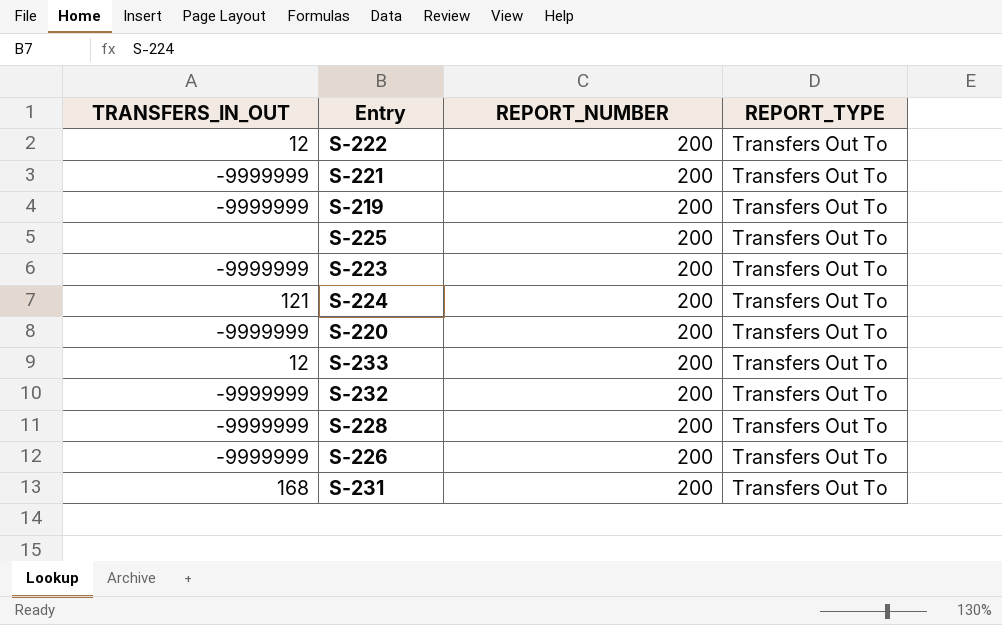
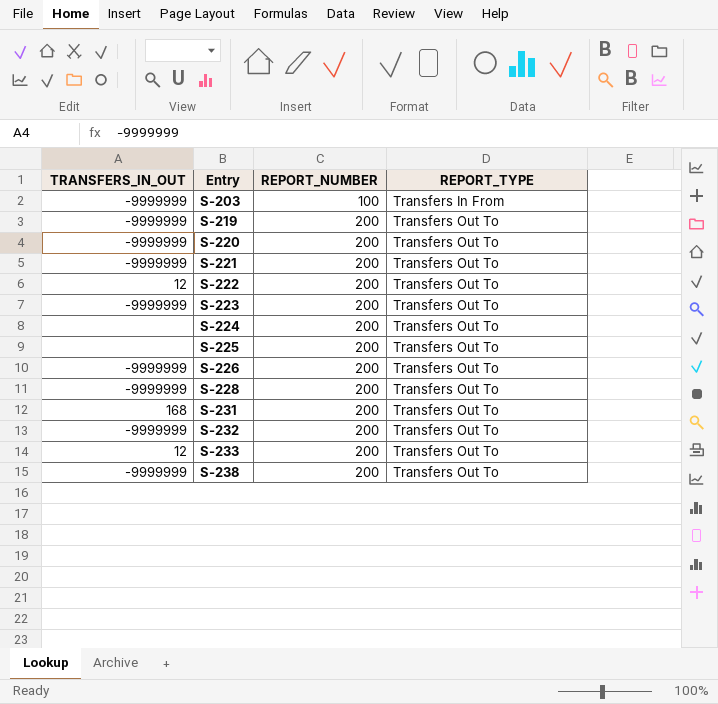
row order: none -> Entry ascending
row S-203: none -> -9999999 | 100 | Transfers In From
S-224 | TRANSFERS_IN_OUT: 121 -> none
row S-238: none -> -9999999 | 200 | Transfers Out To

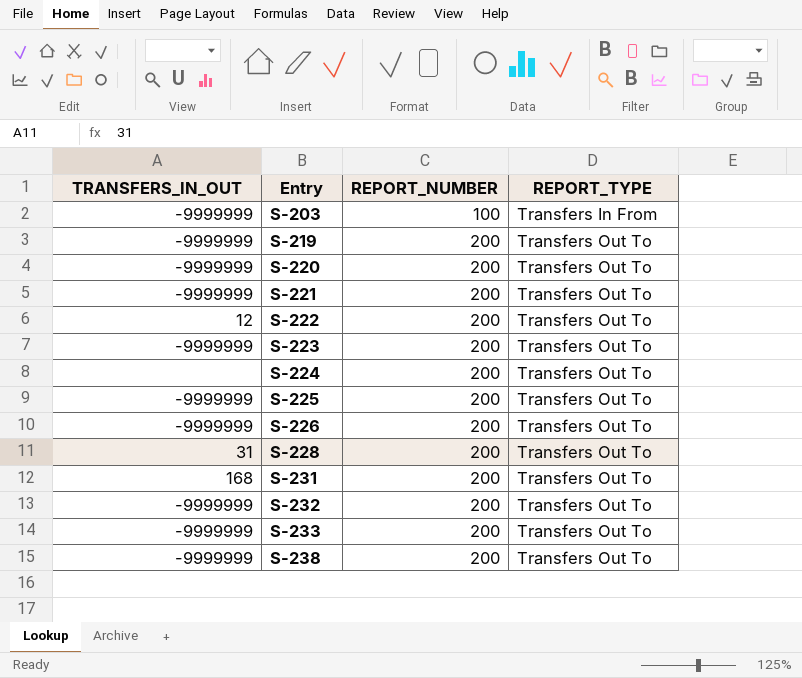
S-225 | TRANSFERS_IN_OUT: none -> -9999999
S-228 | TRANSFERS_IN_OUT: -9999999 -> 31
S-233 | TRANSFERS_IN_OUT: 12 -> -9999999

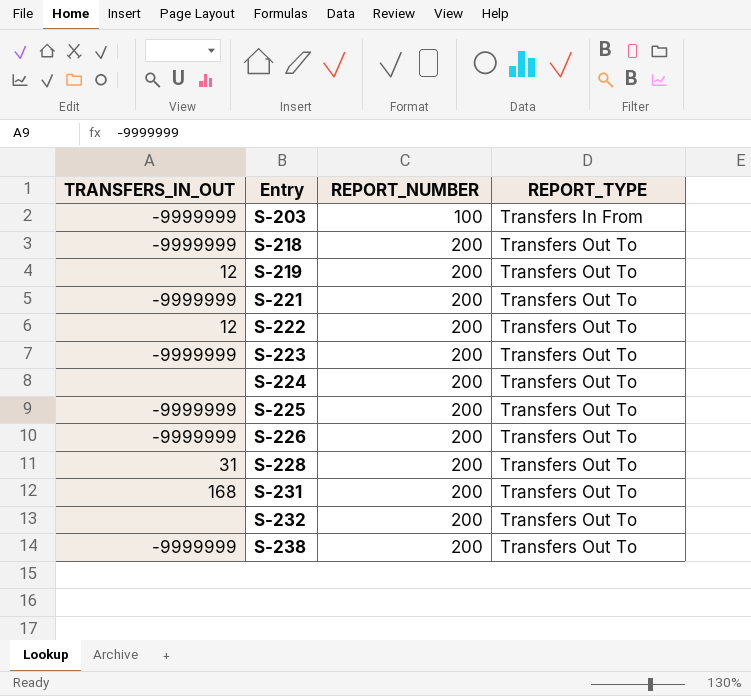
row S-220: -9999999 | 200 | Transfers Out To -> none
row S-233: -9999999 | 200 | Transfers Out To -> none
row S-218: none -> -9999999 | 200 | Transfers Out To
S-219 | TRANSFERS_IN_OUT: -9999999 -> 12
S-232 | TRANSFERS_IN_OUT: -9999999 -> none

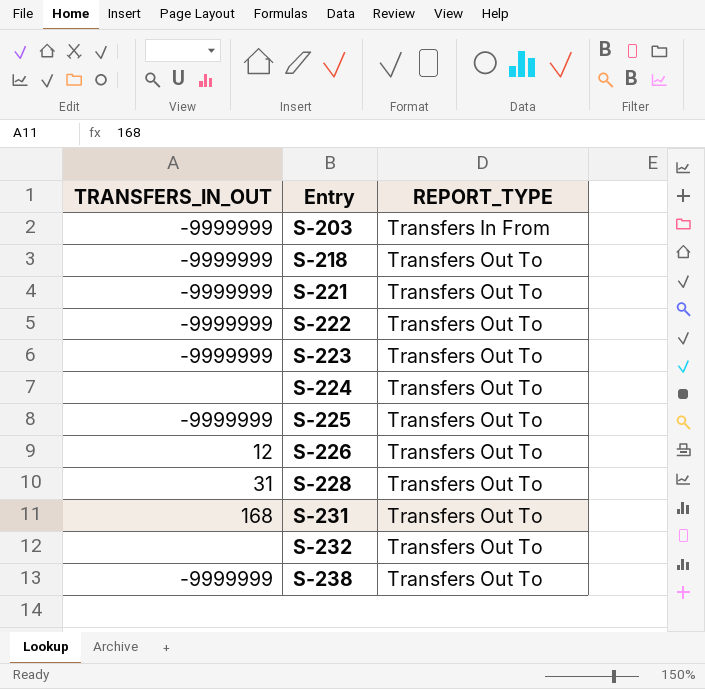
column REPORT_NUMBER | position: 3 -> none
row S-219: 12 | 200 | Transfers Out To -> none
S-222 | TRANSFERS_IN_OUT: 12 -> -9999999
S-226 | TRANSFERS_IN_OUT: -9999999 -> 12

